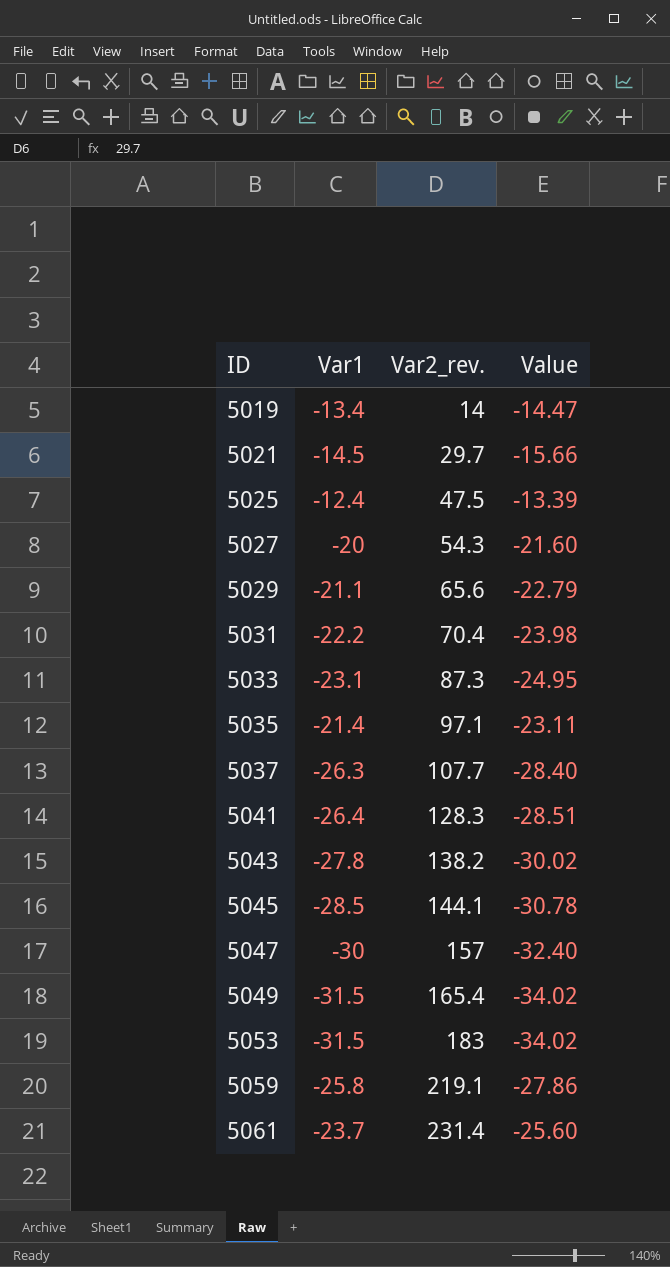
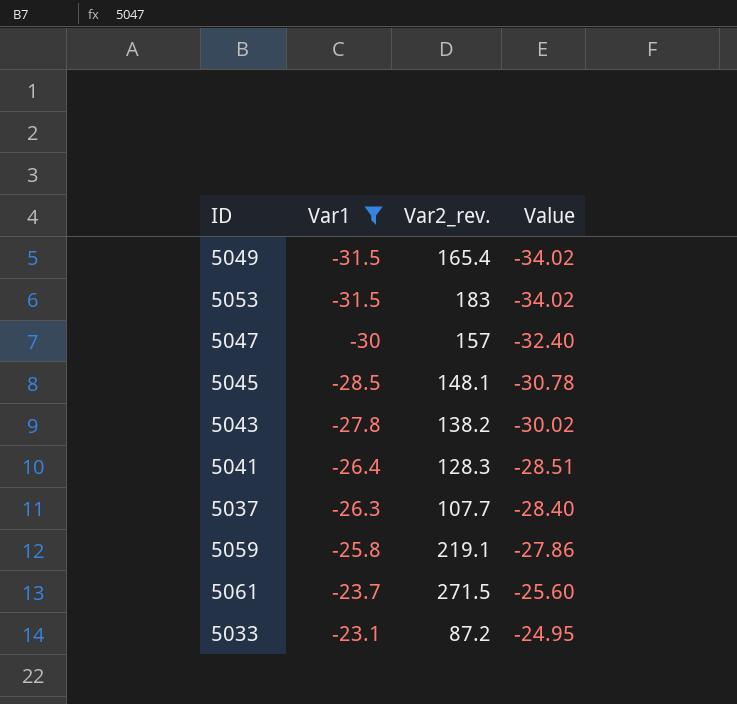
filter: none -> Var1 <= -23.1
row order: ID ascending -> Var1 ascending
5045 | Var2_rev.: 144.1 -> 148.1
5061 | Var2_rev.: 231.4 -> 271.5
5033 | Var2_rev.: 87.3 -> 87.2

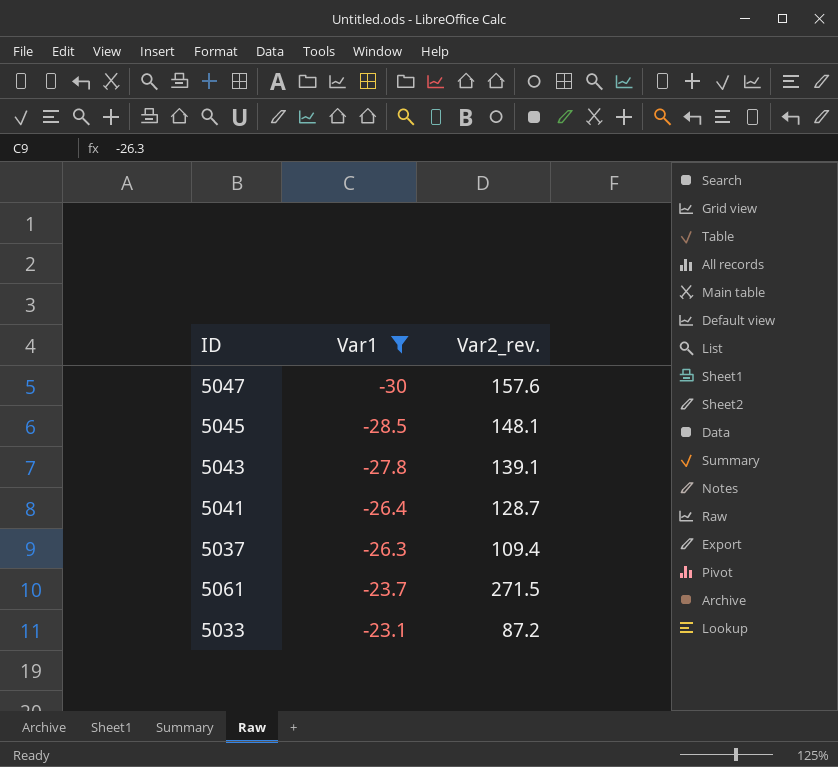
column Value | formula: [Var1] * 1.08 -> none
row 5049: -31.5 | 165.4 | -34.02 -> none
row 5053: -31.5 | 183 | -34.02 -> none
row 5059: -25.8 | 219.1 | -27.86 -> none
5047 | Var2_rev.: 157 -> 157.6
5043 | Var2_rev.: 138.2 -> 139.1
5041 | Var2_rev.: 128.3 -> 128.7
5037 | Var2_rev.: 107.7 -> 109.4

